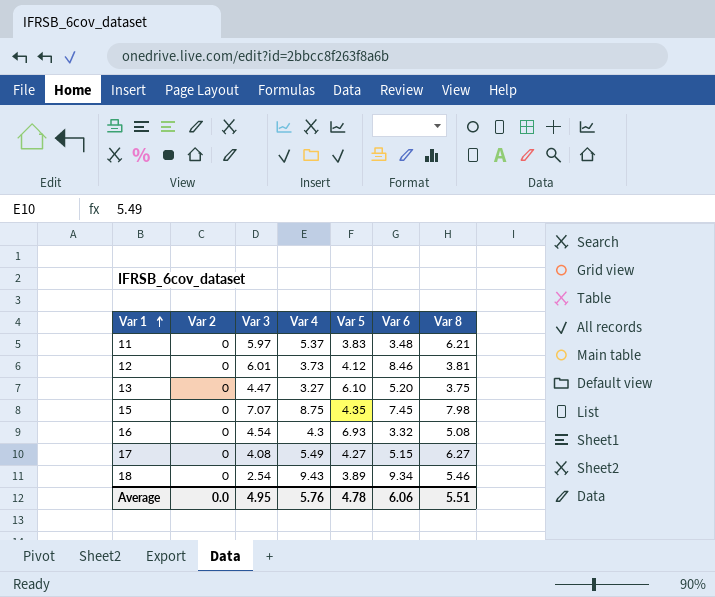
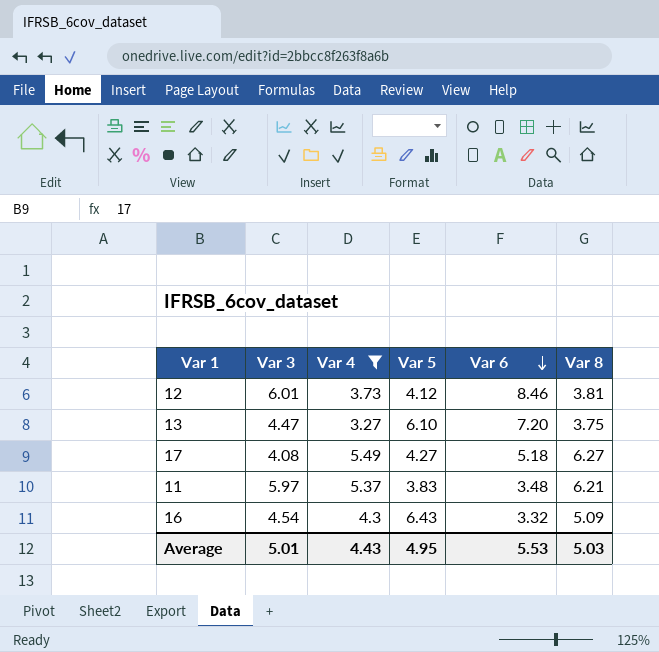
filter: none -> Var 4 <= 5.49
row order: Var 1 ascending -> Var 6 descending
column Var 2 | position: 2 -> none
13 | Var 6: 5.20 -> 7.20
17 | Var 6: 5.15 -> 5.18
16 | Var 5: 6.93 -> 6.43
16 | Var 8: 5.08 -> 5.09
Average | Var 3: 4.95 -> 5.01
Average | Var 4: 5.76 -> 4.43
Average | Var 5: 4.78 -> 4.95
Average | Var 6: 6.06 -> 5.53
Average | Var 8: 5.51 -> 5.03

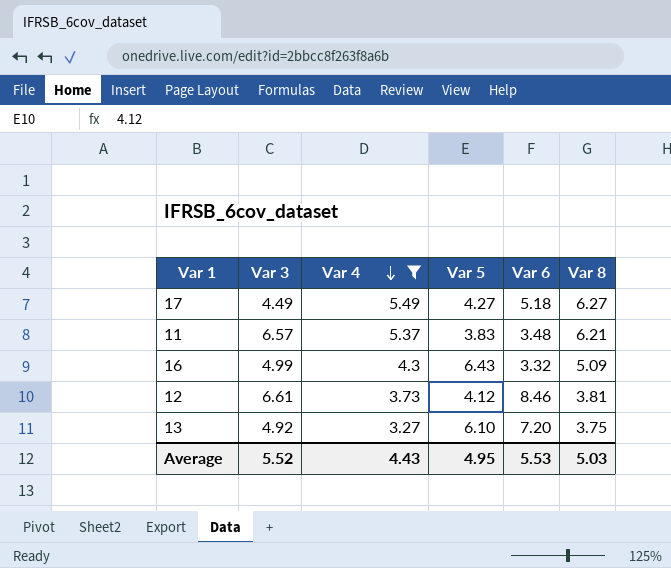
row order: Var 6 descending -> Var 4 descending
17 | Var 3: 4.08 -> 4.49
11 | Var 3: 5.97 -> 6.57
16 | Var 3: 4.54 -> 4.99
12 | Var 3: 6.01 -> 6.61
13 | Var 3: 4.47 -> 4.92
Average | Var 3: 5.01 -> 5.52

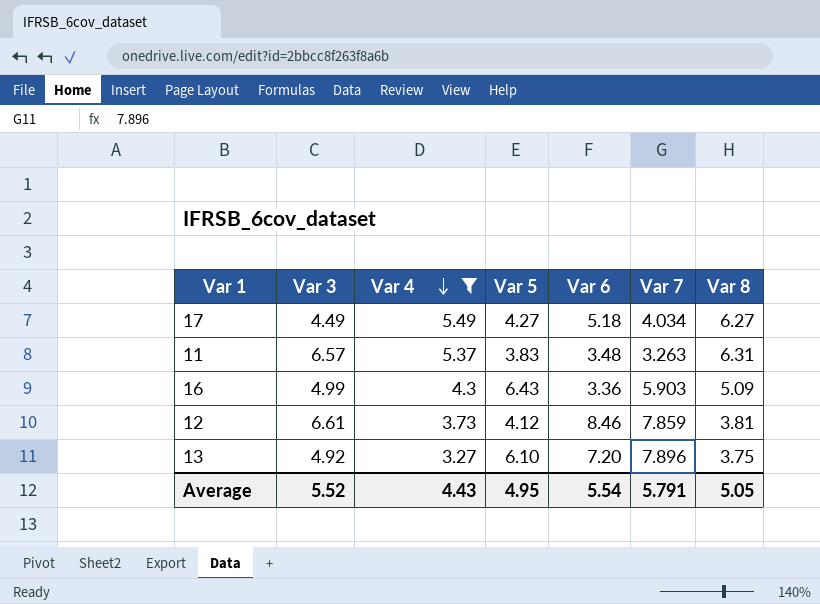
column Var 7 | position: none -> 6
11 | Var 8: 6.21 -> 6.31
16 | Var 6: 3.32 -> 3.36
Average | Var 6: 5.53 -> 5.54
Average | Var 8: 5.03 -> 5.05

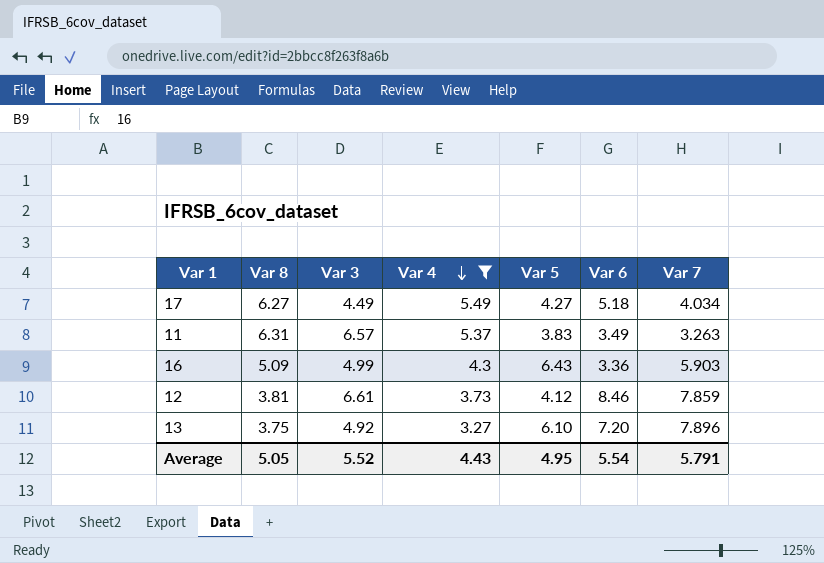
column Var 8 | position: 7 -> 2
11 | Var 6: 3.48 -> 3.49

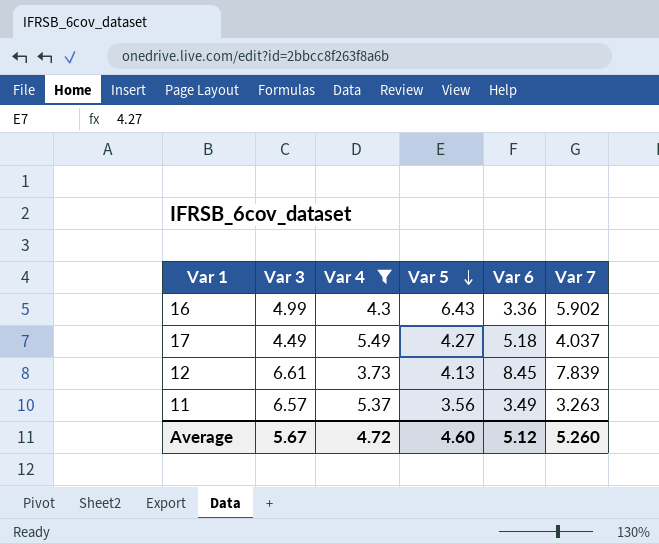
row order: Var 4 descending -> Var 5 descending
column Var 8 | position: 2 -> none
row 13: 3.75 | 4.92 | 3.27 | 6.10 | 7.20 | 7.896 -> none
16 | Var 7: 5.903 -> 5.902
17 | Var 7: 4.034 -> 4.037
12 | Var 5: 4.12 -> 4.13
12 | Var 6: 8.46 -> 8.45
12 | Var 7: 7.859 -> 7.839
11 | Var 5: 3.83 -> 3.56
Average | Var 3: 5.52 -> 5.67
Average | Var 4: 4.43 -> 4.72
Average | Var 5: 4.95 -> 4.60
Average | Var 6: 5.54 -> 5.12
Average | Var 7: 5.791 -> 5.260

